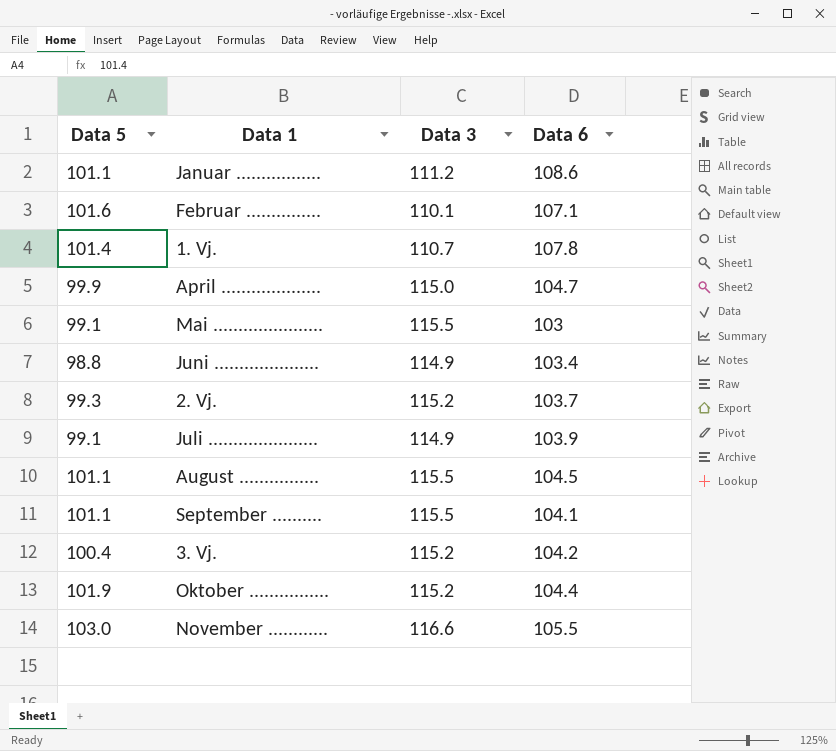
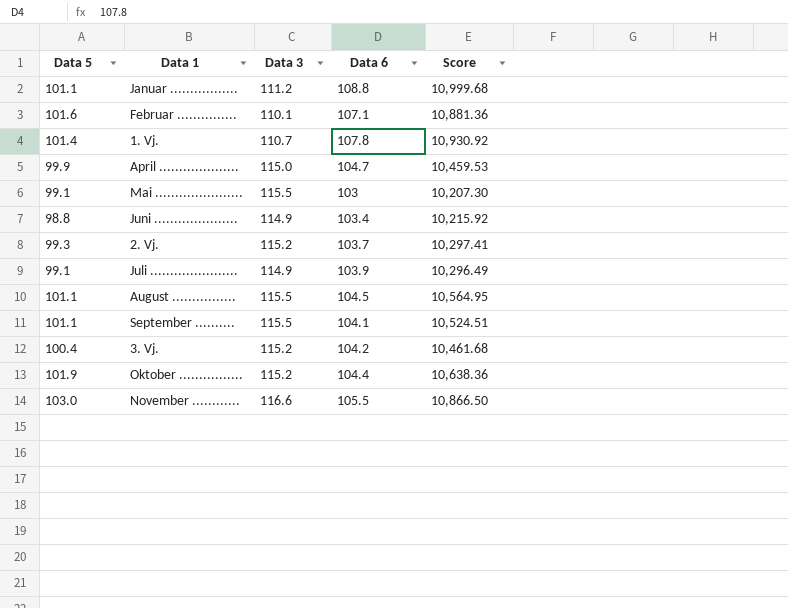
column Score | formula: none -> [Data 5] * [Data 6]
Januar ................. | Data 6: 108.6 -> 108.8

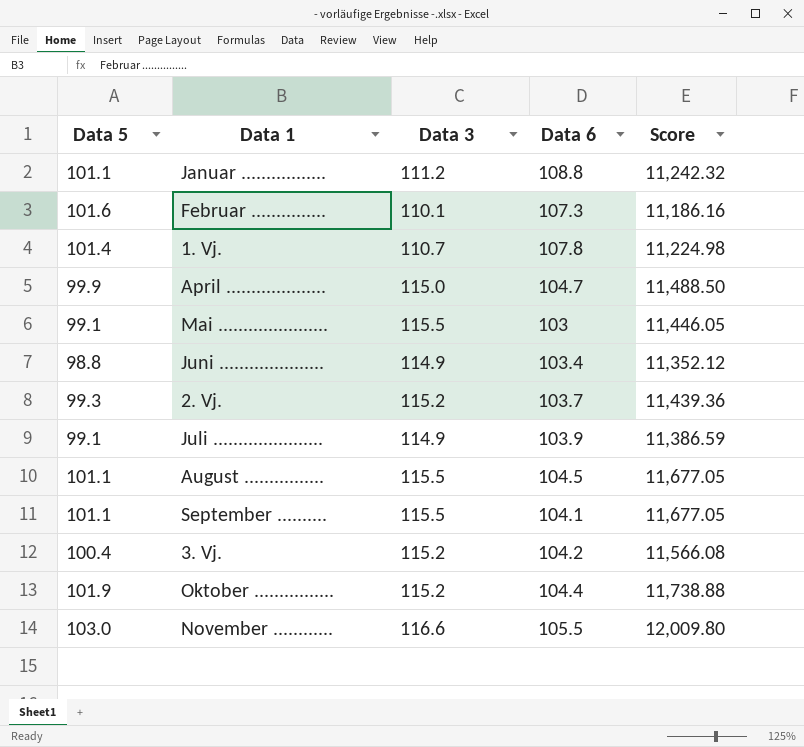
column Score | formula: [Data 5] * [Data 6] -> [Data 5] * [Data 3]
Februar ............... | Data 6: 107.1 -> 107.3

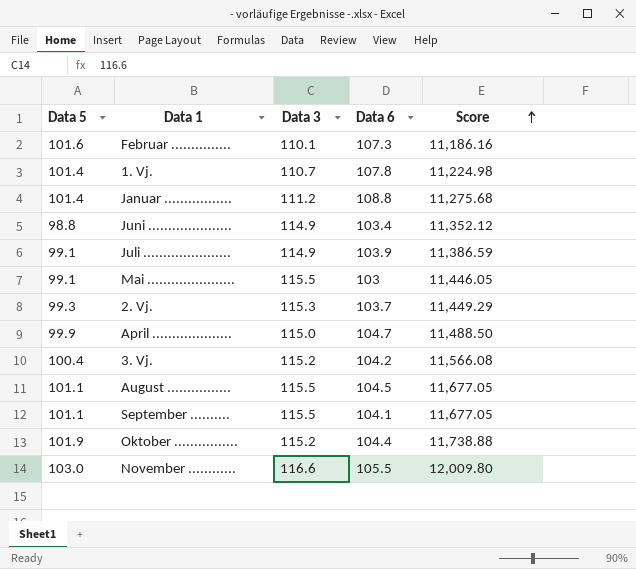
row order: none -> Score ascending
Januar ................. | Data 5: 101.1 -> 101.4
Januar ................. | Score: 11,242.32 -> 11,275.68
2. Vj. | Data 3: 115.2 -> 115.3
2. Vj. | Score: 11,439.36 -> 11,449.29

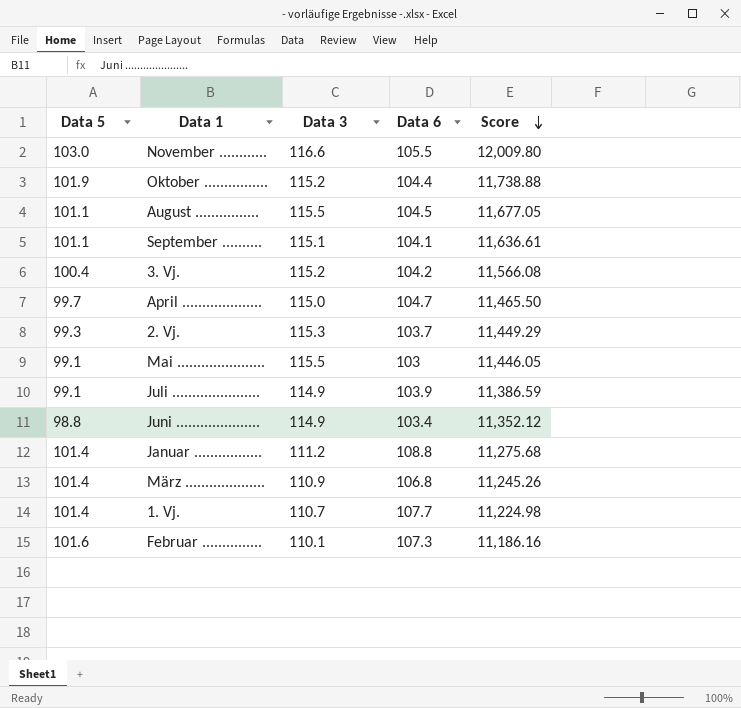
row order: Score ascending -> Score descending
September .......... | Data 3: 115.5 -> 115.1
September .......... | Score: 11,677.05 -> 11,636.61
April .................... | Data 5: 99.9 -> 99.7
April .................... | Score: 11,488.50 -> 11,465.50
row März ....................: none -> 101.4 | 110.9 | 106.8 | 11,245.26
1. Vj. | Data 6: 107.8 -> 107.7

